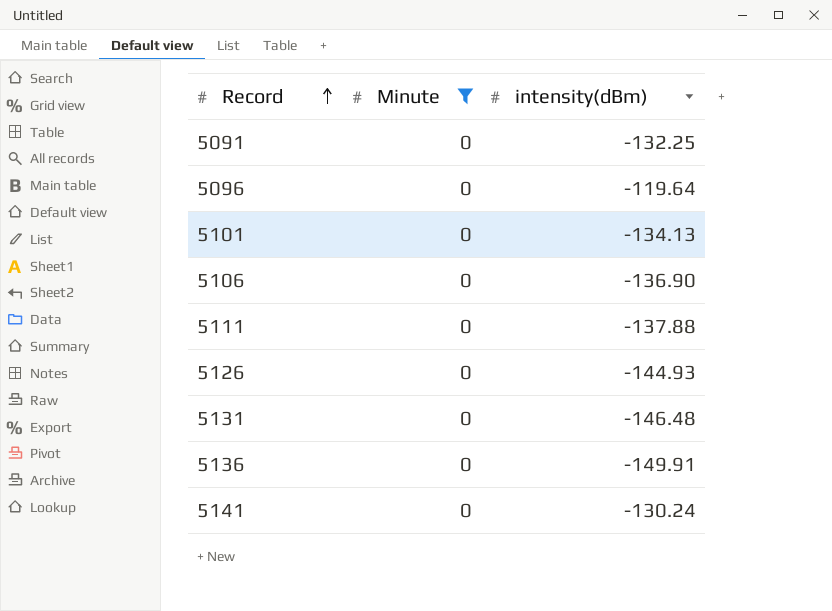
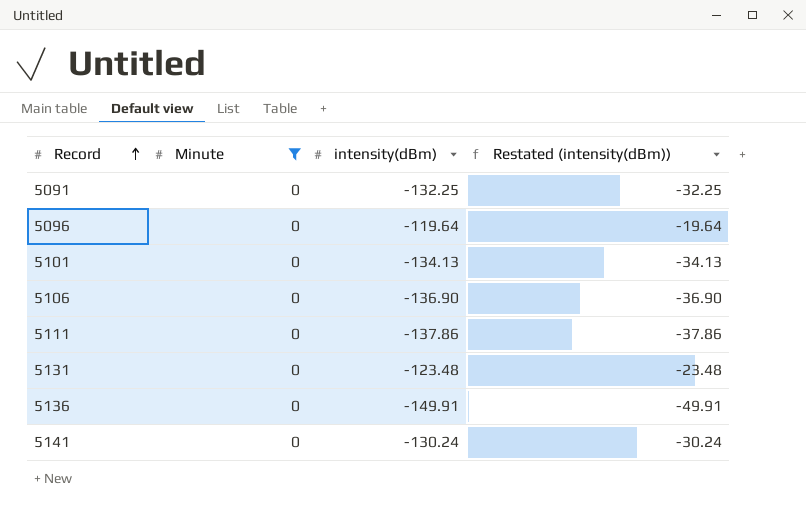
column Restated (intensity(dBm)) | formula: none -> [intensity(dBm)] + 100
row 5126: 0 | -144.93 -> none
5111 | intensity(dBm): -137.88 -> -137.86
5131 | intensity(dBm): -146.48 -> -123.48

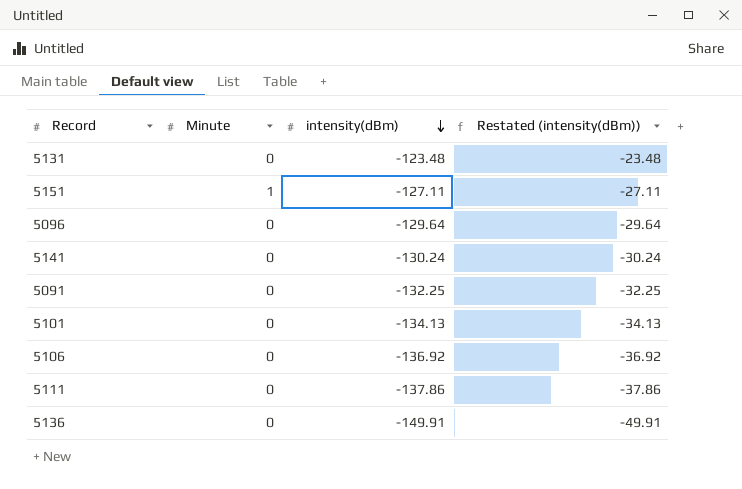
filter: Minute = 0 -> none
row order: Record ascending -> intensity(dBm) descending
5096 | intensity(dBm): -119.64 -> -129.64
5096 | Restated (intensity(dBm)): -19.64 -> -29.64
5106 | intensity(dBm): -136.90 -> -136.92
5106 | Restated (intensity(dBm)): -36.90 -> -36.92

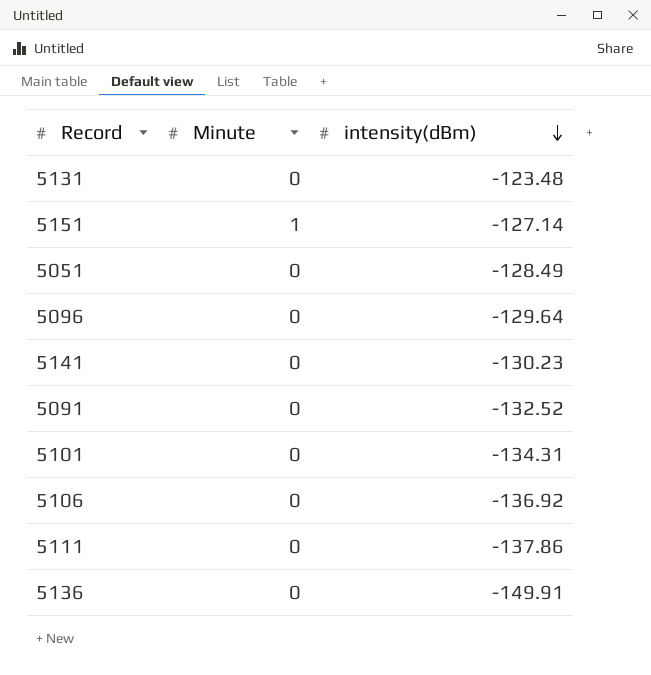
column Restated (intensity(dBm)) | formula: [intensity(dBm)] + 100 -> none
5151 | intensity(dBm): -127.11 -> -127.14
row 5051: none -> 0 | -128.49
5141 | intensity(dBm): -130.24 -> -130.23
5091 | intensity(dBm): -132.25 -> -132.52
5101 | intensity(dBm): -134.13 -> -134.31

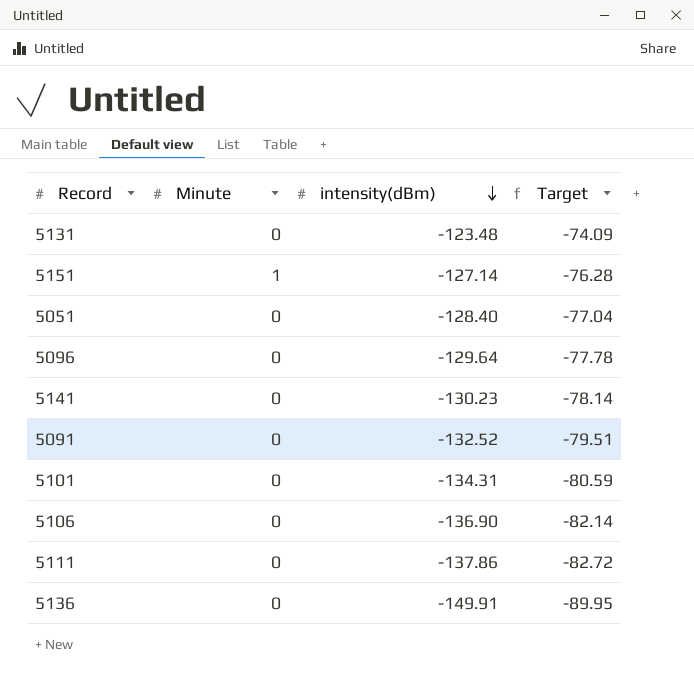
column Target | formula: none -> [intensity(dBm)] * 0.6
5051 | intensity(dBm): -128.49 -> -128.40
5106 | intensity(dBm): -136.92 -> -136.90

